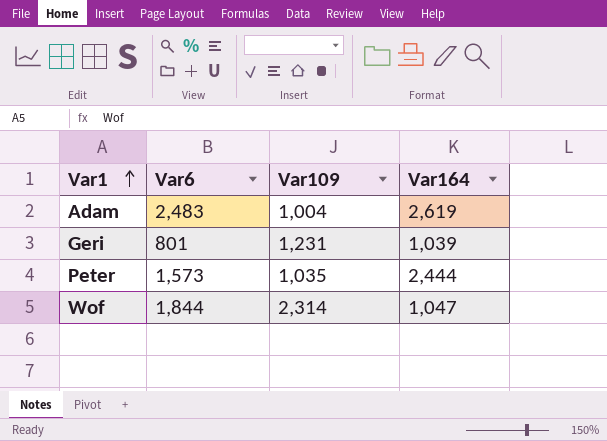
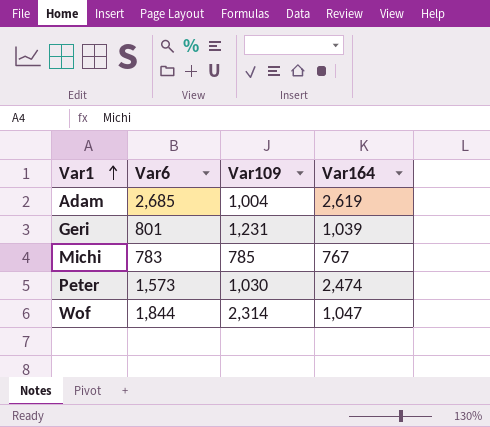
Adam | Var6: 2,483 -> 2,685
row Michi: none -> 783 | 785 | 767
Peter | Var109: 1,035 -> 1,030
Peter | Var164: 2,444 -> 2,474

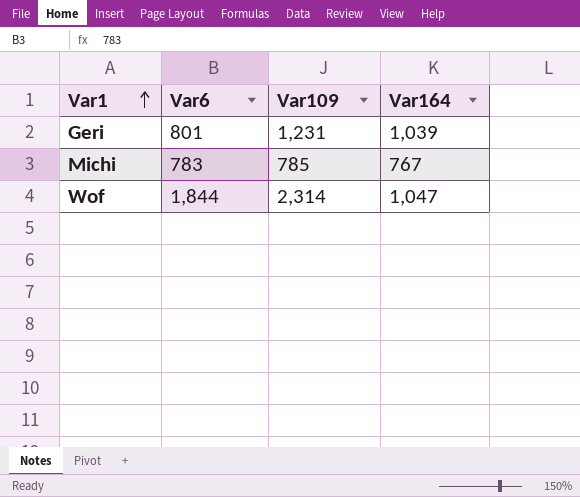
row Adam: 2,685 | 1,004 | 2,619 -> none
row Peter: 1,573 | 1,030 | 2,474 -> none

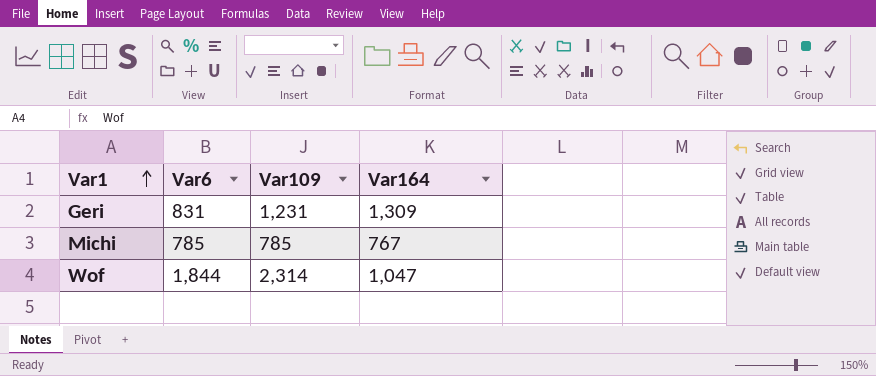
Geri | Var6: 801 -> 831
Geri | Var164: 1,039 -> 1,309
Michi | Var6: 783 -> 785

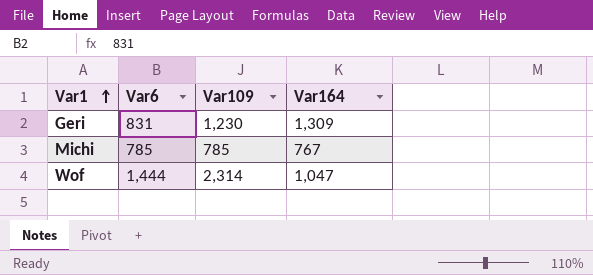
Geri | Var109: 1,231 -> 1,230
Wof | Var6: 1,844 -> 1,444

